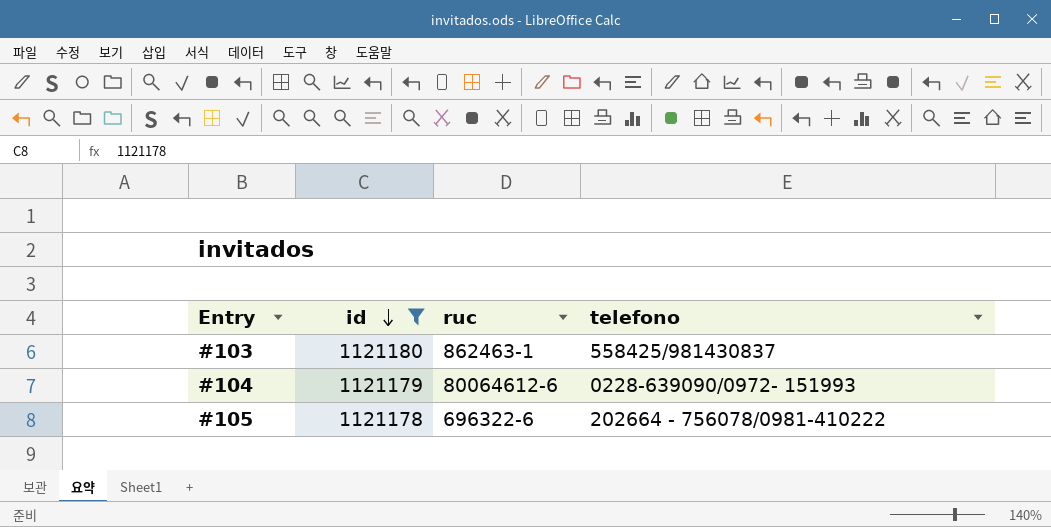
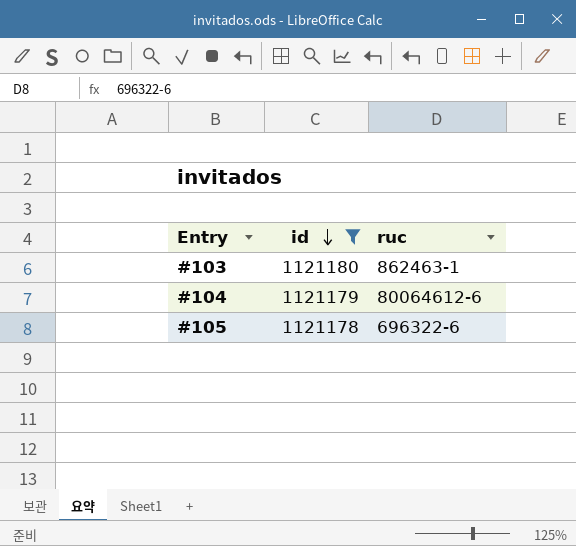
column telefono | position: 4 -> none

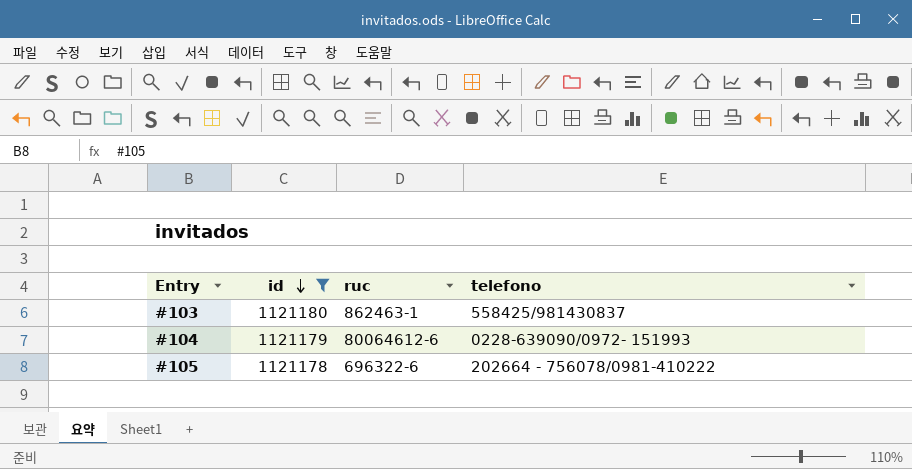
column telefono | position: none -> 4

